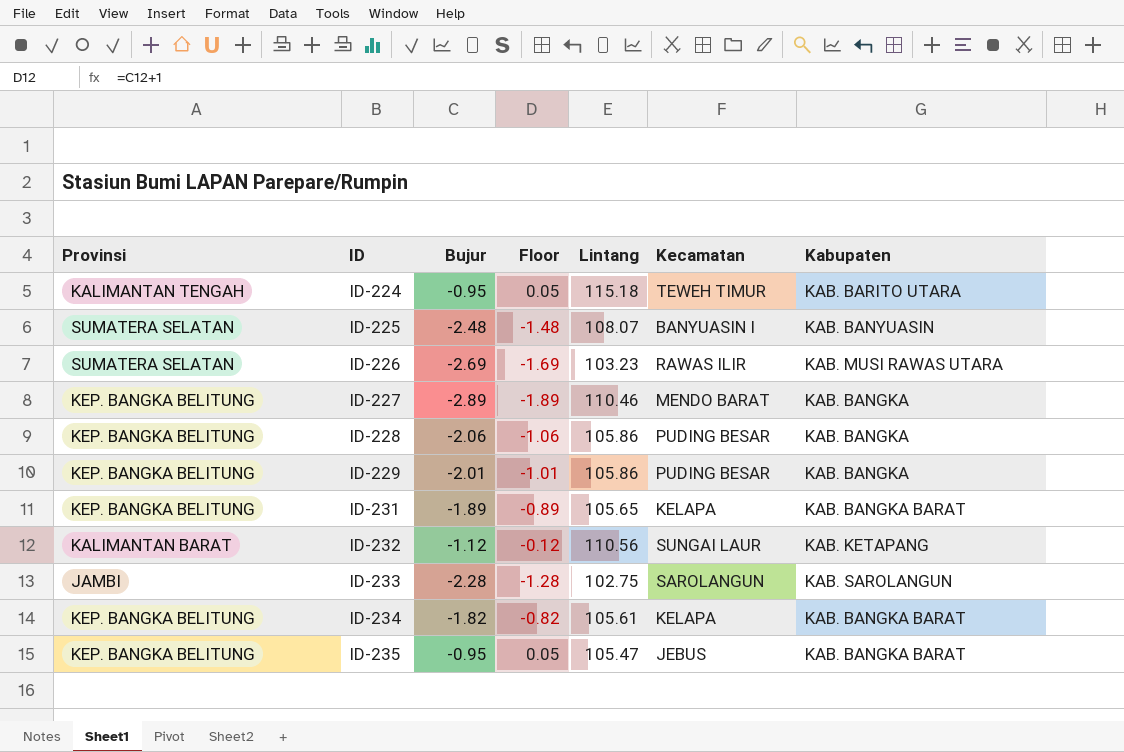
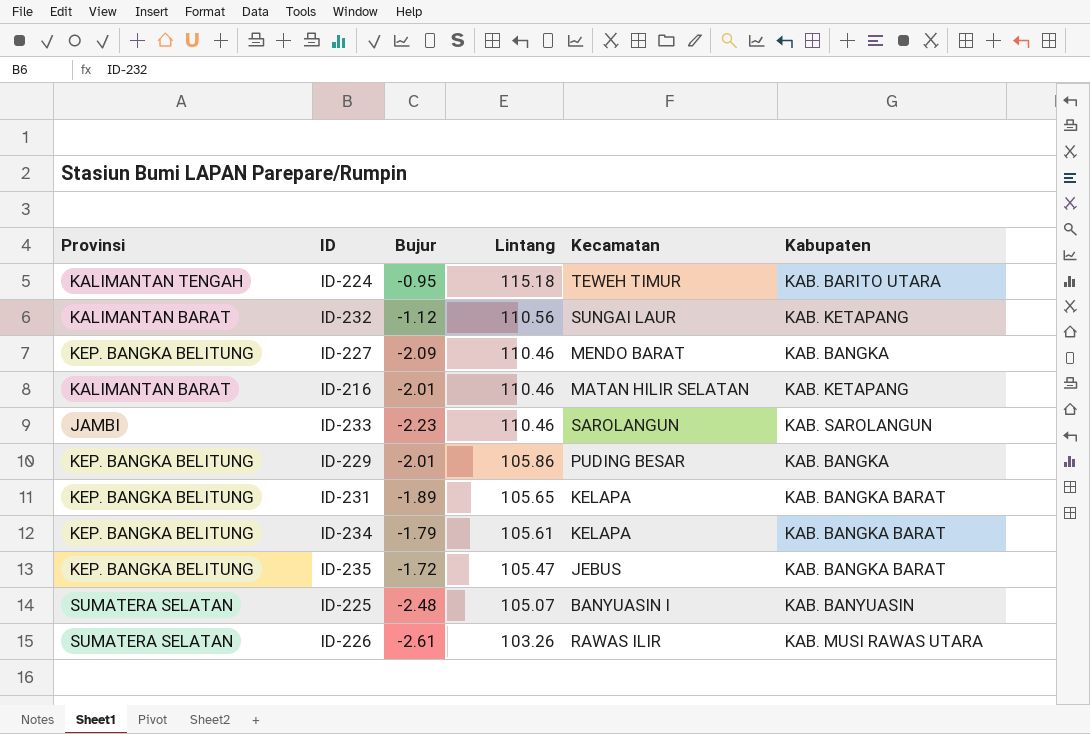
row order: ID ascending -> Lintang descending
column Floor | formula: [Bujur] + 1 -> none
row ID-228: KEP. BANGKA BELITUNG | -2.06 | -1.06 | 105.86 | PUDING BESAR | KAB. BANGKA -> none
ID-227 | Bujur: -2.89 -> -2.09
row ID-216: none -> KALIMANTAN BARAT | -2.01 | 110.46 | MATAN HILIR SELATAN | KAB. KETAPANG
ID-233 | Bujur: -2.28 -> -2.23
ID-233 | Lintang: 102.75 -> 110.46
ID-234 | Bujur: -1.82 -> -1.79
ID-235 | Bujur: -0.95 -> -1.72
ID-225 | Lintang: 108.07 -> 105.07
ID-226 | Bujur: -2.69 -> -2.61
ID-226 | Lintang: 103.23 -> 103.26

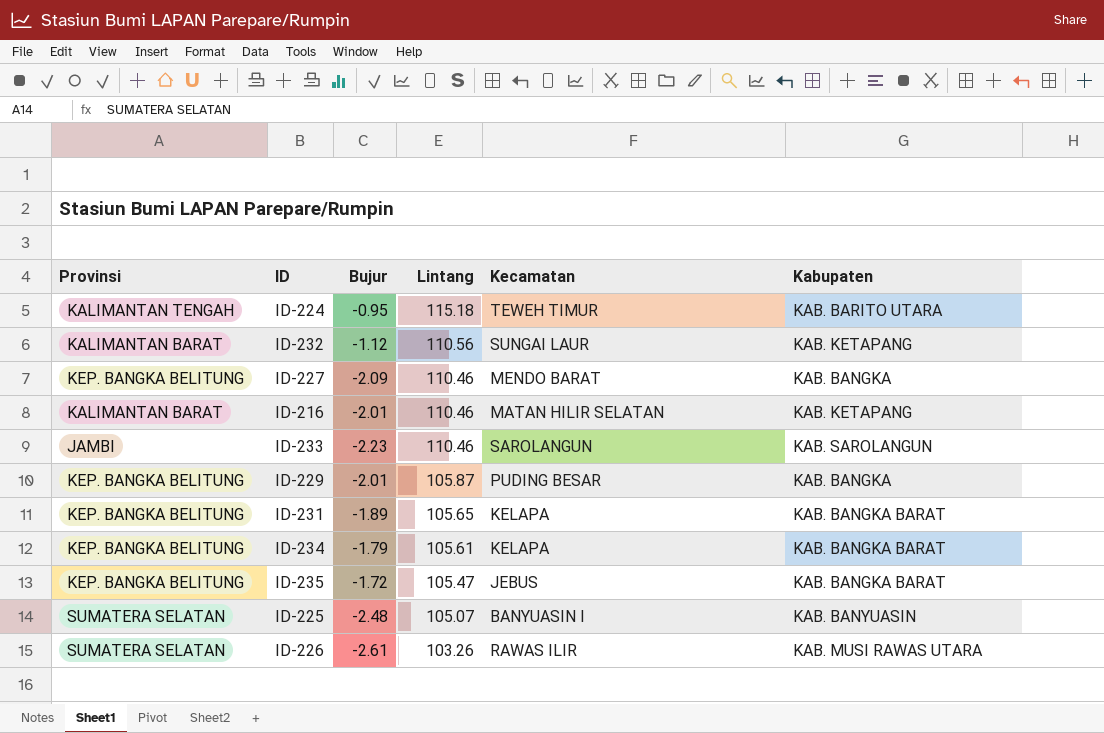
ID-229 | Lintang: 105.86 -> 105.87

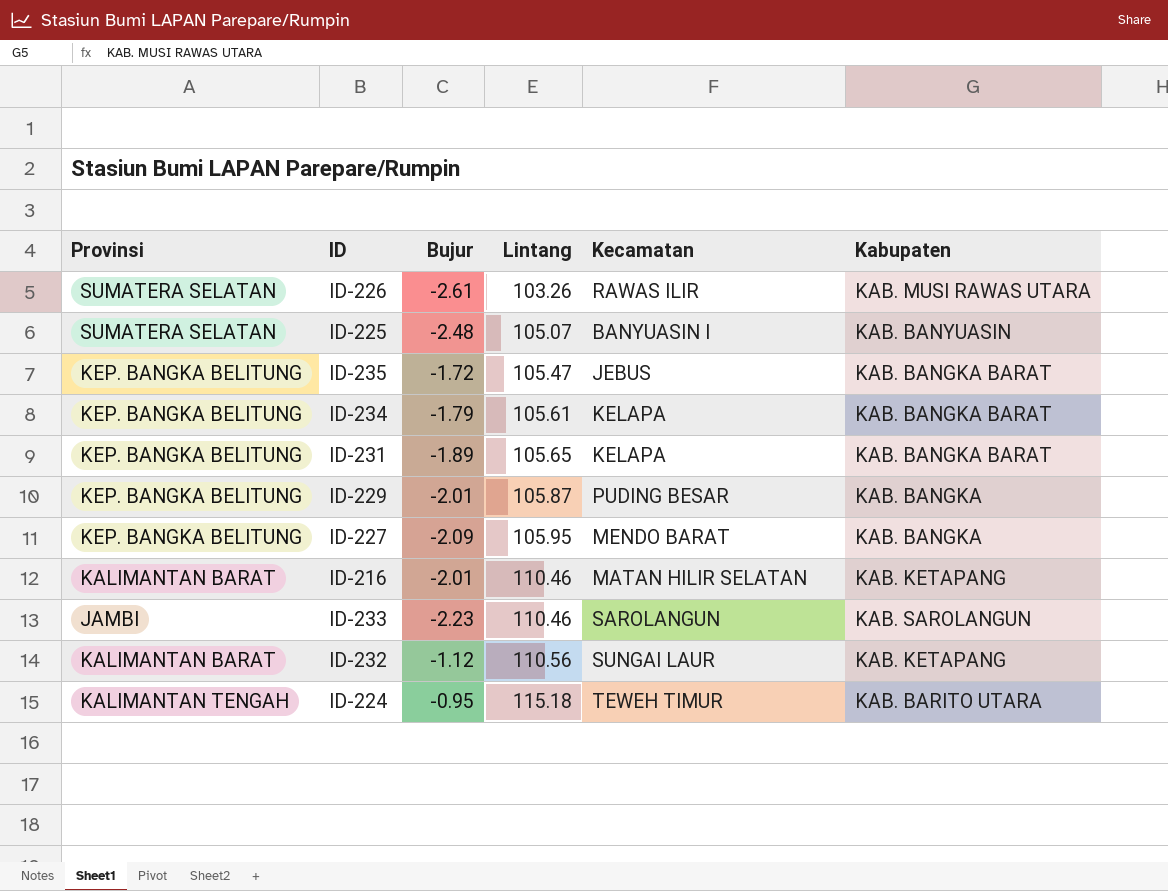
row order: Lintang descending -> Lintang ascending
ID-227 | Lintang: 110.46 -> 105.95

